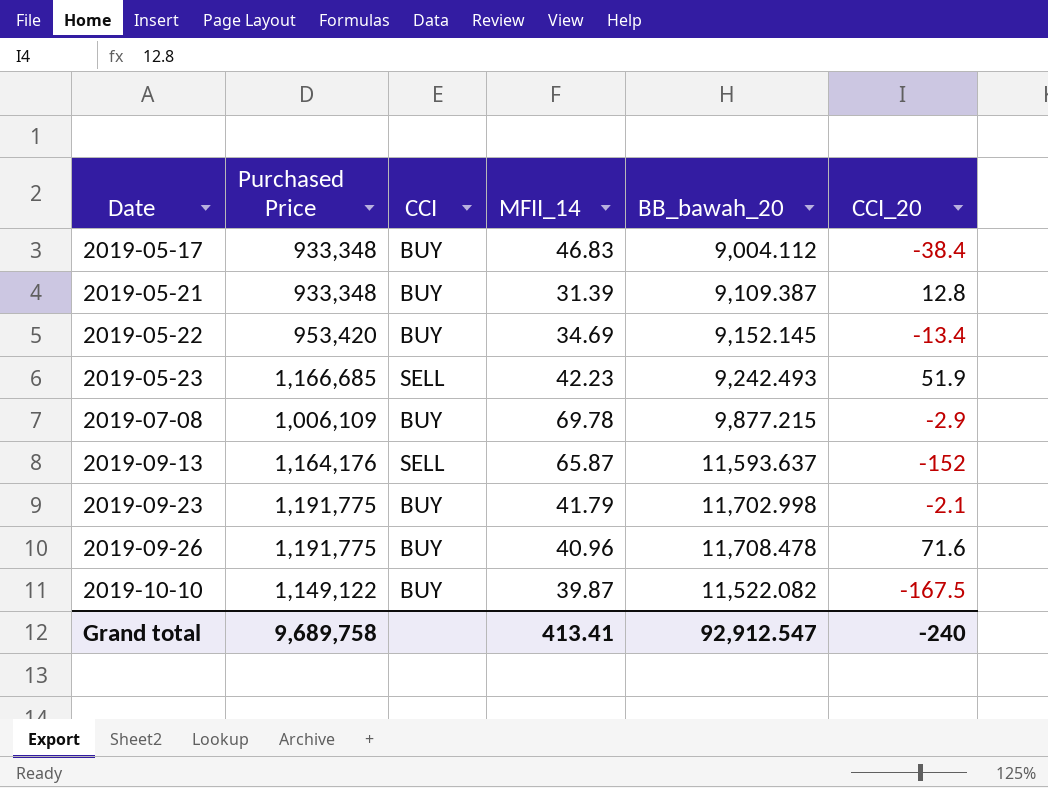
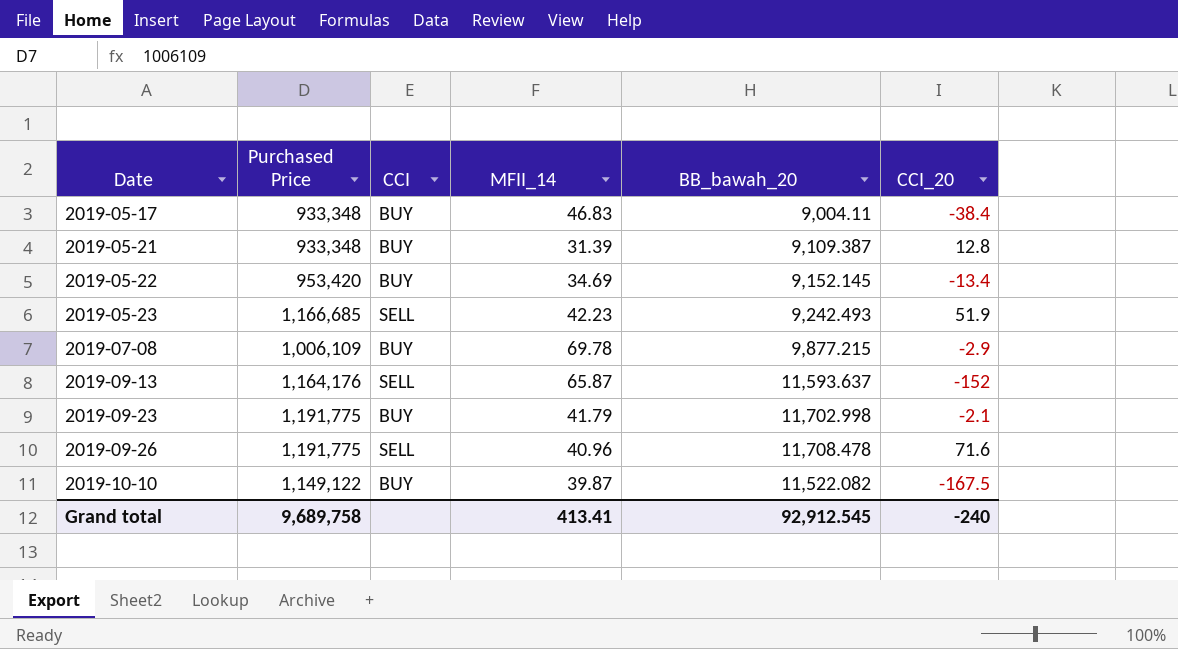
2019-05-17 | BB_bawah_20: 9,004.112 -> 9,004.11
2019-09-26 | CCI: BUY -> SELL
Grand total | BB_bawah_20: 92,912.547 -> 92,912.545

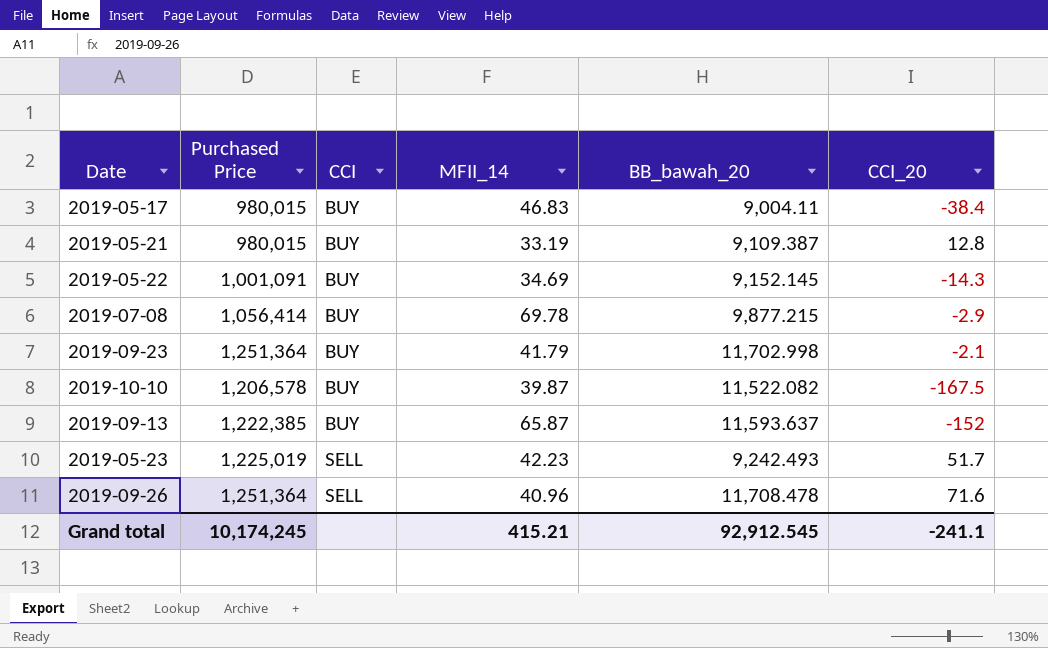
row order: Date ascending -> CCI ascending
2019-05-17 | Purchased Price: 933,348 -> 980,015
2019-05-21 | Purchased Price: 933,348 -> 980,015
2019-05-21 | MFII_14: 31.39 -> 33.19
2019-05-22 | Purchased Price: 953,420 -> 1,001,091
2019-05-22 | CCI_20: -13.4 -> -14.3
2019-07-08 | Purchased Price: 1,006,109 -> 1,056,414
2019-09-23 | Purchased Price: 1,191,775 -> 1,251,364
2019-10-10 | Purchased Price: 1,149,122 -> 1,206,578
2019-09-13 | Purchased Price: 1,164,176 -> 1,222,385
2019-09-13 | CCI: SELL -> BUY
2019-05-23 | Purchased Price: 1,166,685 -> 1,225,019
2019-05-23 | CCI_20: 51.9 -> 51.7
2019-09-26 | Purchased Price: 1,191,775 -> 1,251,364
Grand total | Purchased Price: 9,689,758 -> 10,174,245
Grand total | MFII_14: 413.41 -> 415.21
Grand total | CCI_20: -240 -> -241.1

